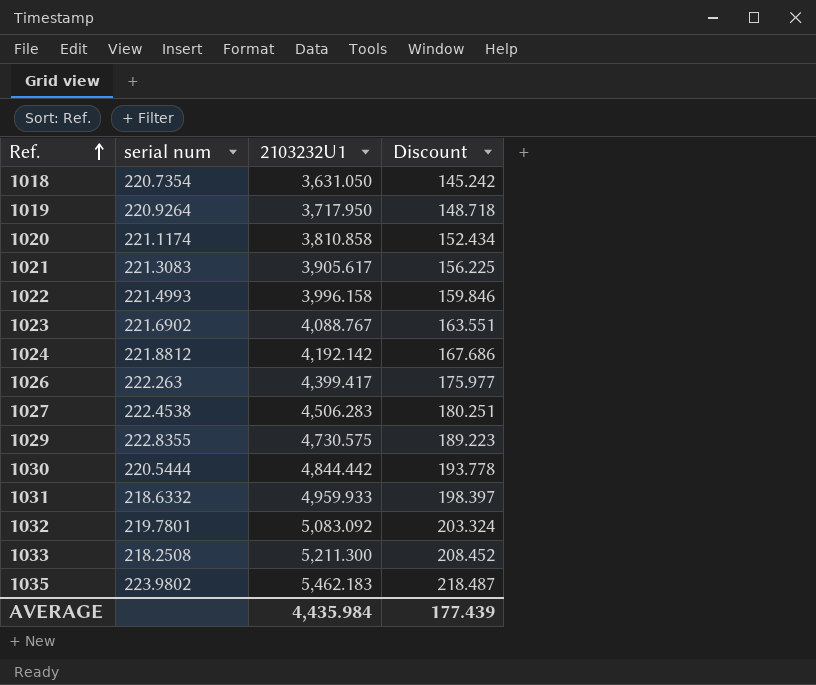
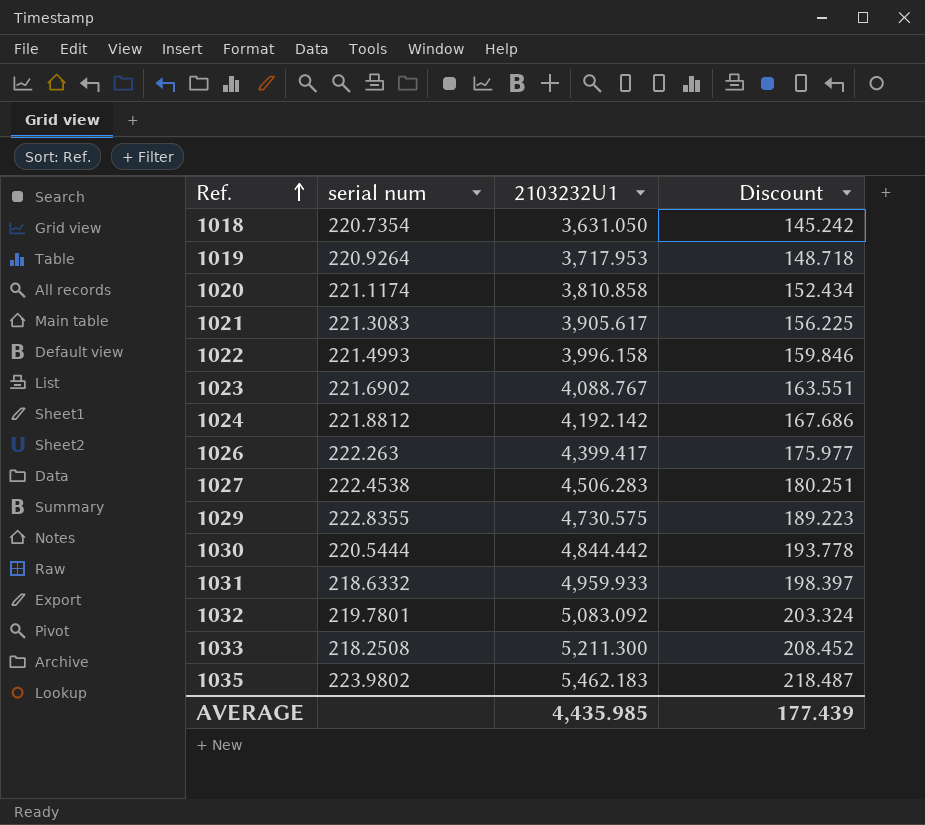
1019 | 2103232U1: 3,717.950 -> 3,717.953
AVERAGE | 2103232U1: 4,435.984 -> 4,435.985

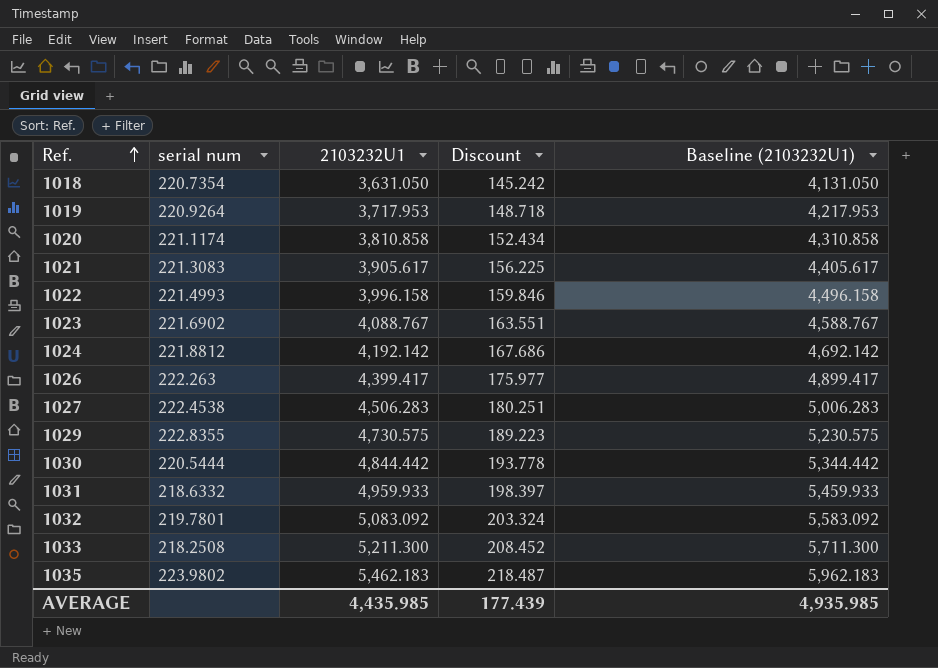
column Baseline (2103232U1) | formula: none -> [2103232U1] + 500

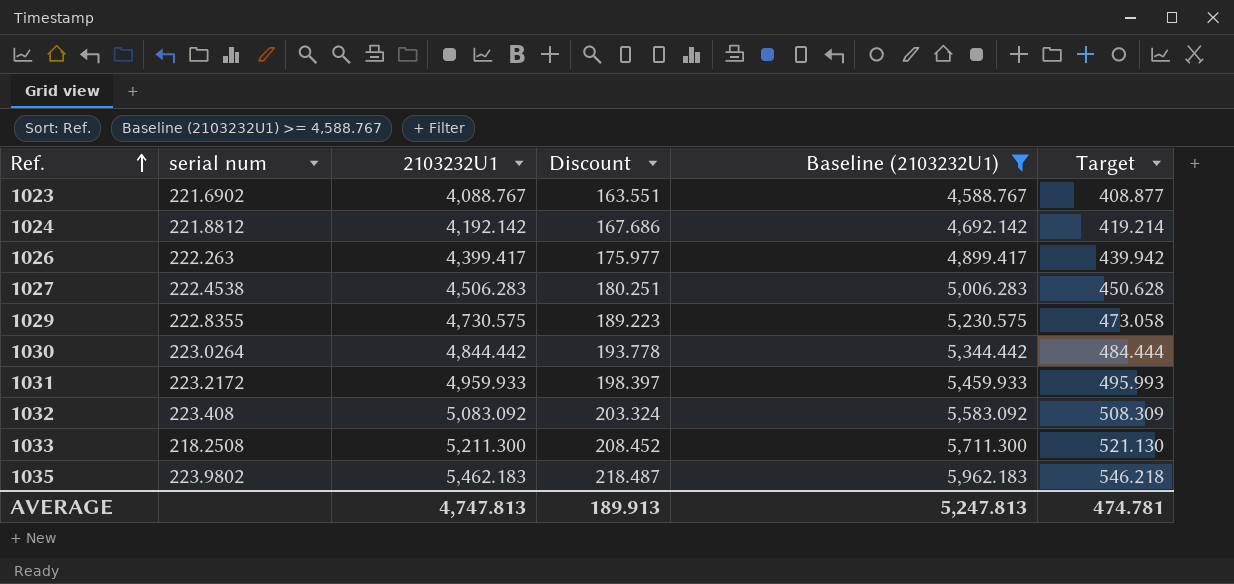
filter: none -> Baseline (2103232U1) >= 4,588.767
column Target | formula: none -> [2103232U1] * 0.1
1030 | serial num: 220.5444 -> 223.0264
1031 | serial num: 218.6332 -> 223.2172
1032 | serial num: 219.7801 -> 223.408
AVERAGE | 2103232U1: 4,435.985 -> 4,747.813
AVERAGE | Discount: 177.439 -> 189.913
AVERAGE | Baseline (2103232U1): 4,935.985 -> 5,247.813

